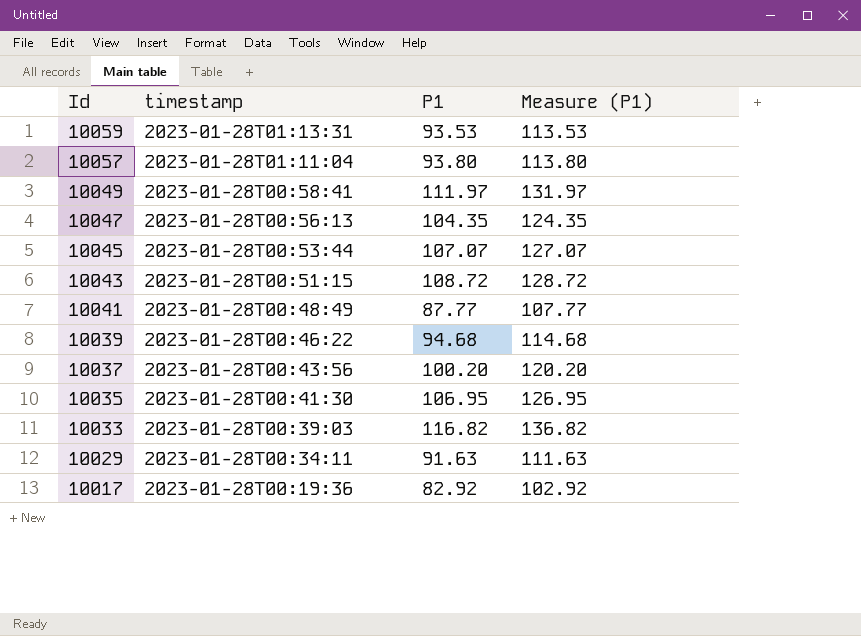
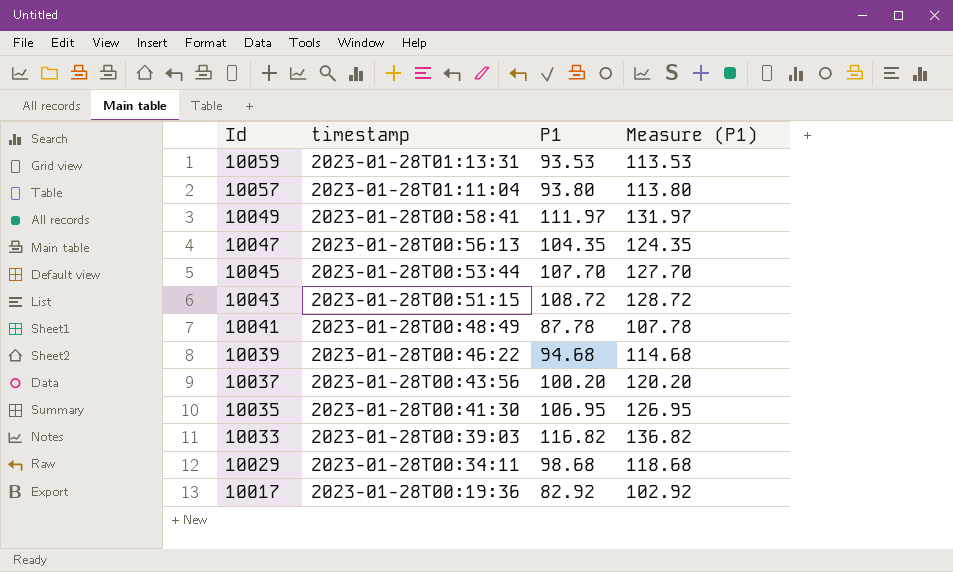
10045 | P1: 107.07 -> 107.70
10045 | Measure (P1): 127.07 -> 127.70
10041 | P1: 87.77 -> 87.78
10041 | Measure (P1): 107.77 -> 107.78
10029 | P1: 91.63 -> 98.68
10029 | Measure (P1): 111.63 -> 118.68

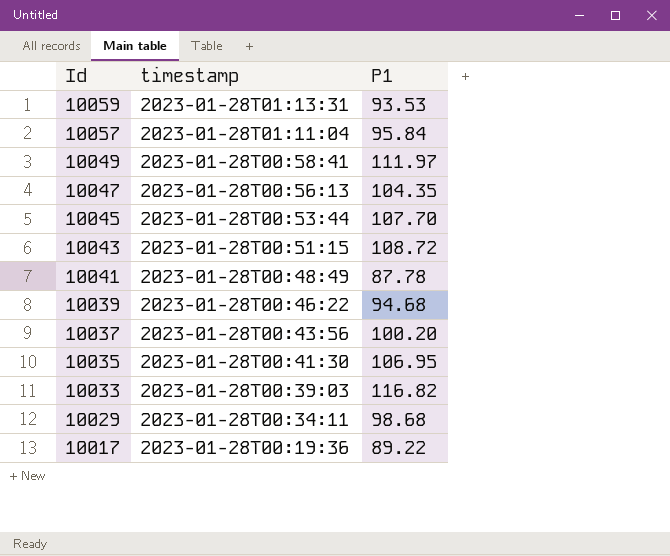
column Measure (P1) | formula: [P1] + 20 -> none
10057 | P1: 93.80 -> 95.84
10017 | P1: 82.92 -> 89.22

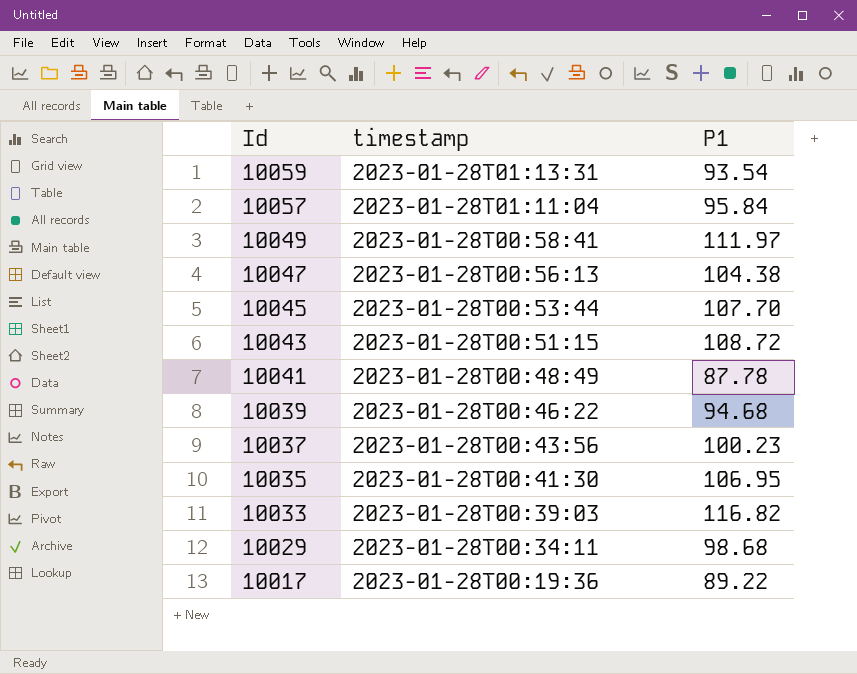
10059 | P1: 93.53 -> 93.54
10047 | P1: 104.35 -> 104.38
10037 | P1: 100.20 -> 100.23

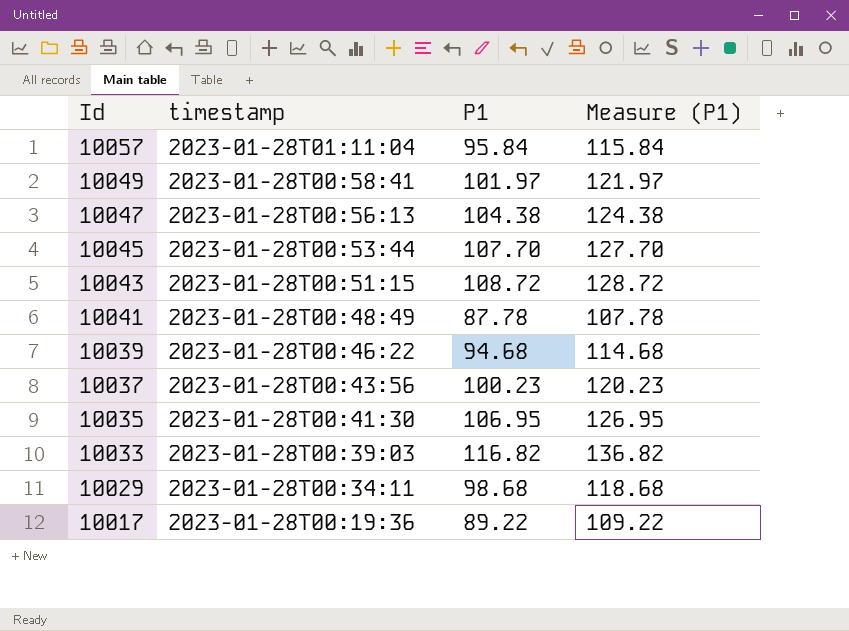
column Measure (P1) | formula: none -> [P1] + 20
row 10059: 2023-01-28T01:13:31 | 93.54 -> none
10049 | P1: 111.97 -> 101.97

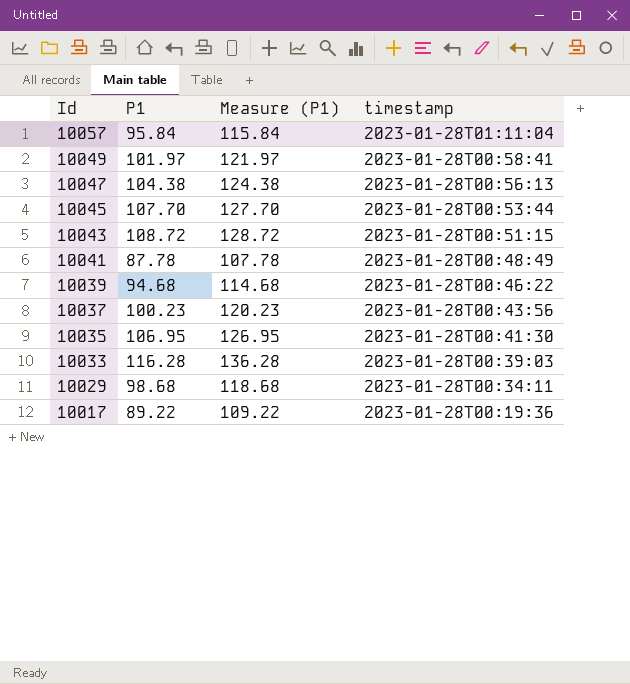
column timestamp | position: 2 -> 4
10033 | P1: 116.82 -> 116.28
10033 | Measure (P1): 136.82 -> 136.28

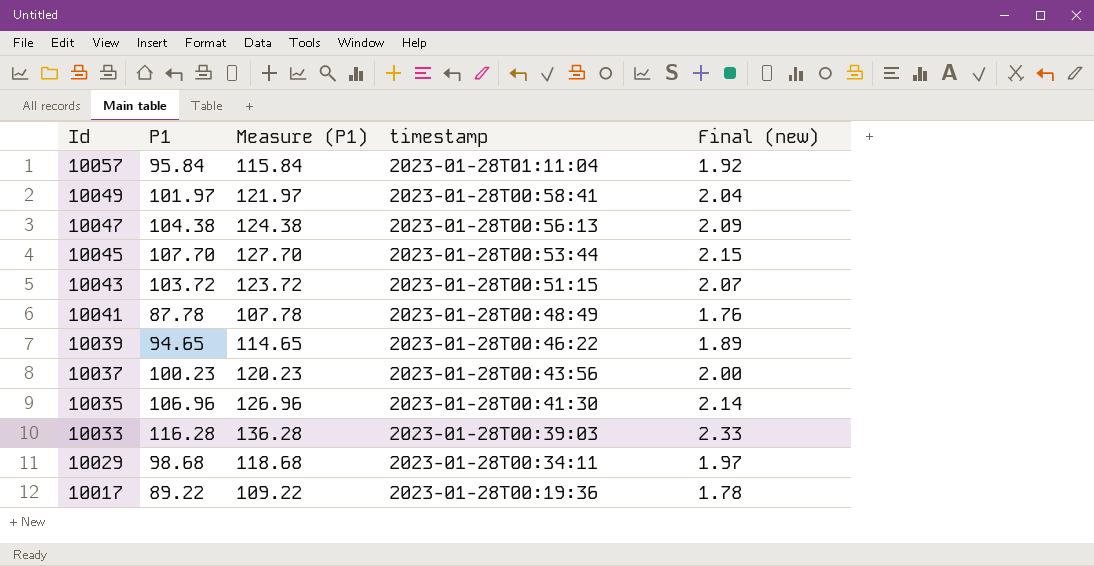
column Final (new) | formula: none -> [P1] * 0.02
10043 | P1: 108.72 -> 103.72
10043 | Measure (P1): 128.72 -> 123.72
10039 | P1: 94.68 -> 94.65
10039 | Measure (P1): 114.68 -> 114.65
10035 | P1: 106.95 -> 106.96
10035 | Measure (P1): 126.95 -> 126.96

